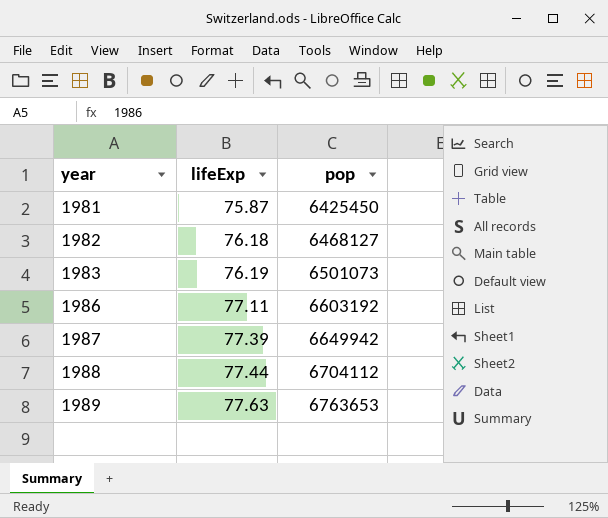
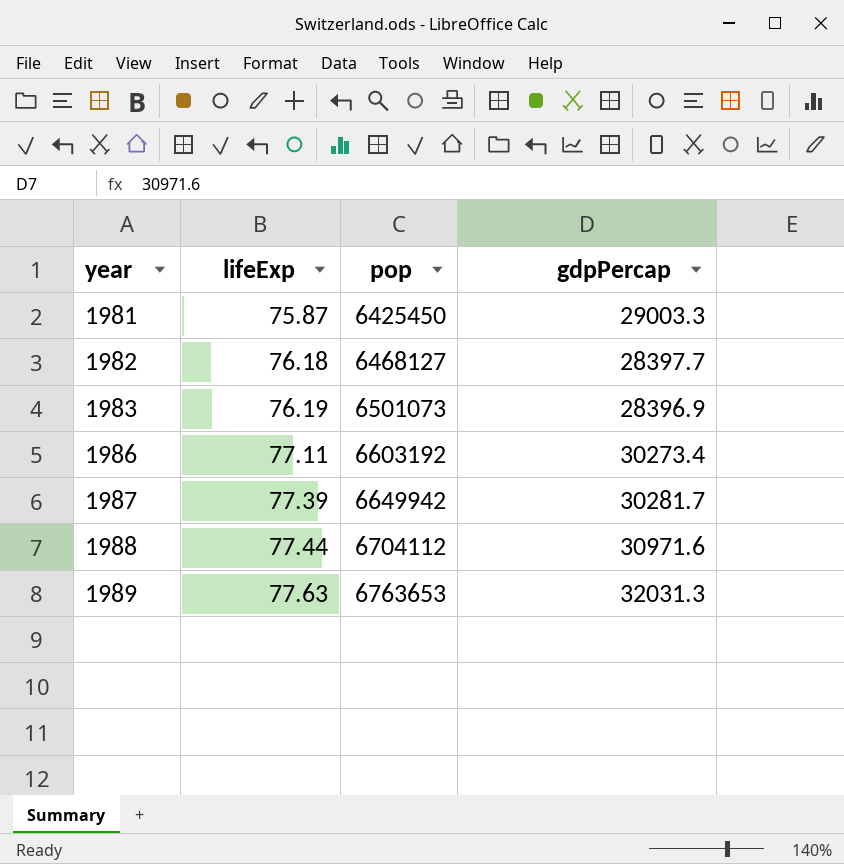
column gdpPercap | position: none -> 4

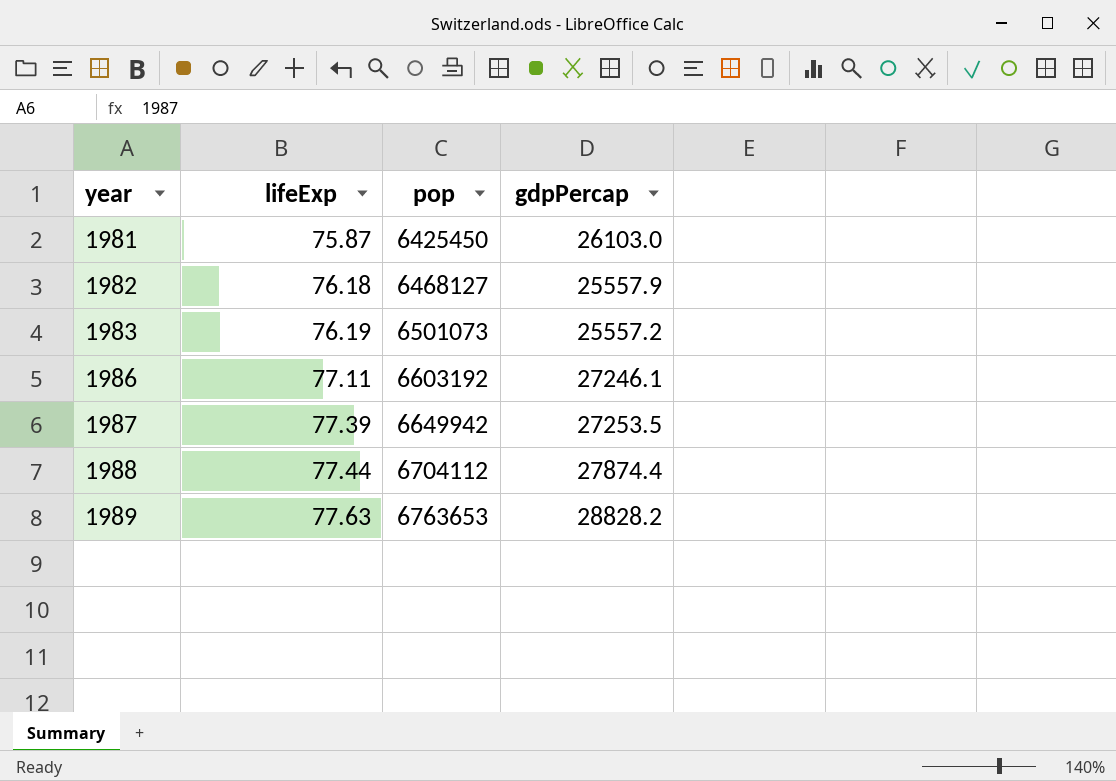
1981 | gdpPercap: 29003.3 -> 26103.0
1982 | gdpPercap: 28397.7 -> 25557.9
1983 | gdpPercap: 28396.9 -> 25557.2
1986 | gdpPercap: 30273.4 -> 27246.1
1987 | gdpPercap: 30281.7 -> 27253.5
1988 | gdpPercap: 30971.6 -> 27874.4
1989 | gdpPercap: 32031.3 -> 28828.2

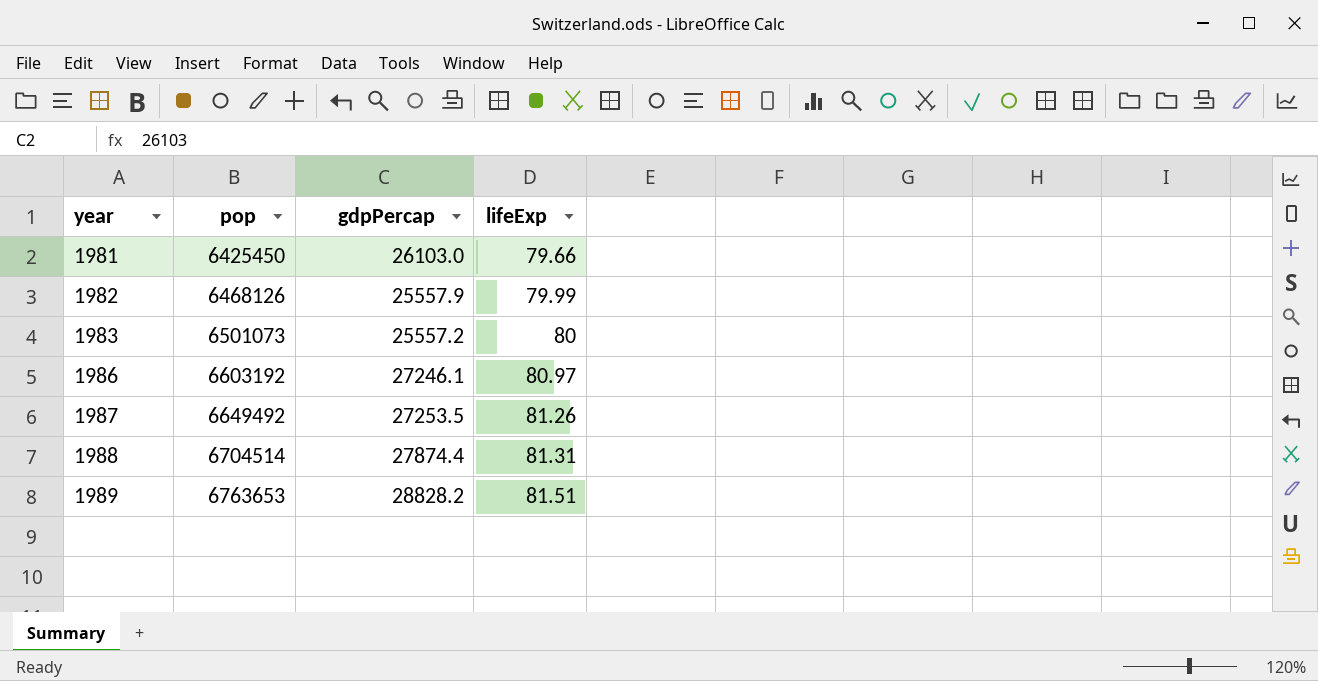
column lifeExp | position: 2 -> 4
1981 | lifeExp: 75.87 -> 79.66
1982 | pop: 6468127 -> 6468126
1982 | lifeExp: 76.18 -> 79.99
1983 | lifeExp: 76.19 -> 80
1986 | lifeExp: 77.11 -> 80.97
1987 | pop: 6649942 -> 6649492
1987 | lifeExp: 77.39 -> 81.26
1988 | pop: 6704112 -> 6704514
1988 | lifeExp: 77.44 -> 81.31
1989 | lifeExp: 77.63 -> 81.51

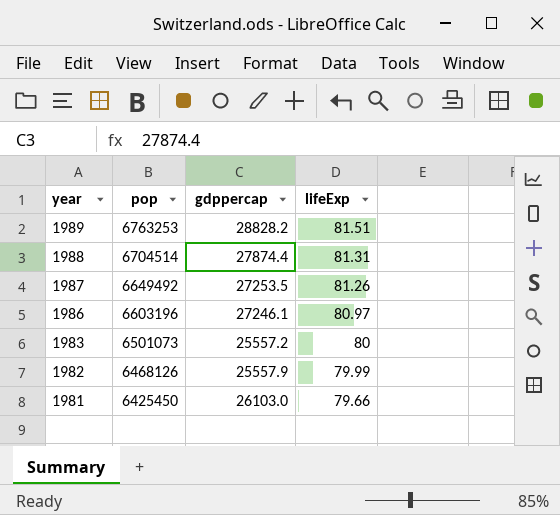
row order: year ascending -> year descending
column name: gdpPercap -> gdppercap
1989 | pop: 6763653 -> 6763253
1986 | pop: 6603192 -> 6603196

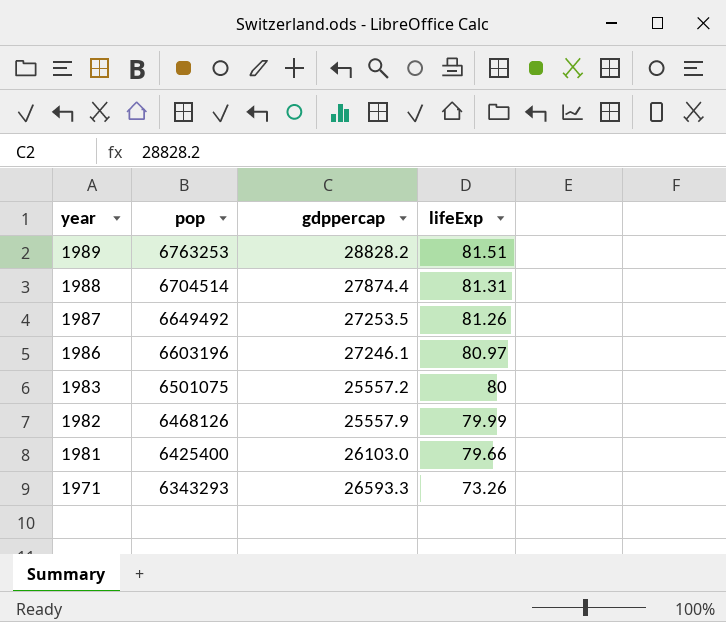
1983 | pop: 6501073 -> 6501075
1981 | pop: 6425450 -> 6425400
row 1971: none -> 6343293 | 26593.3 | 73.26

